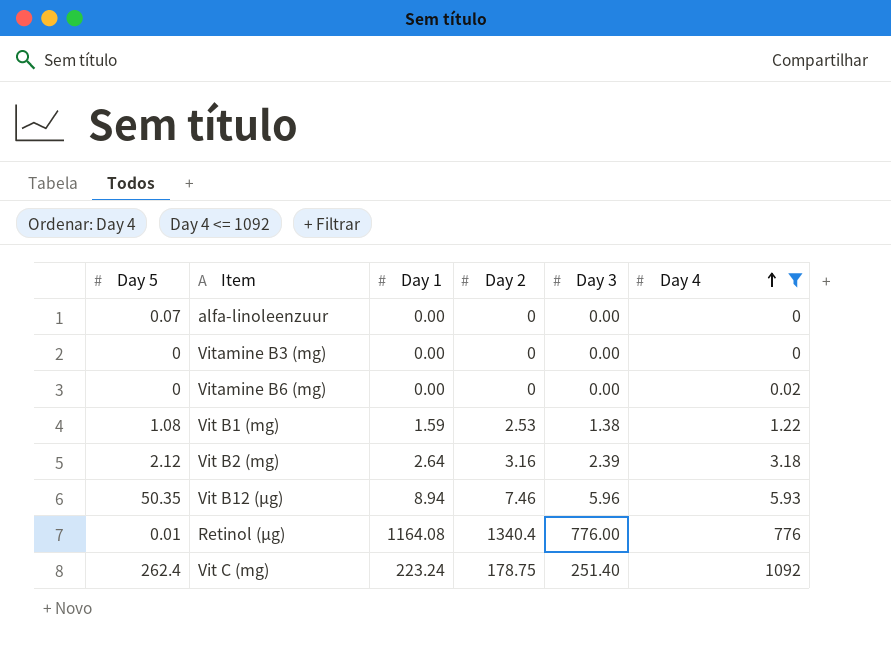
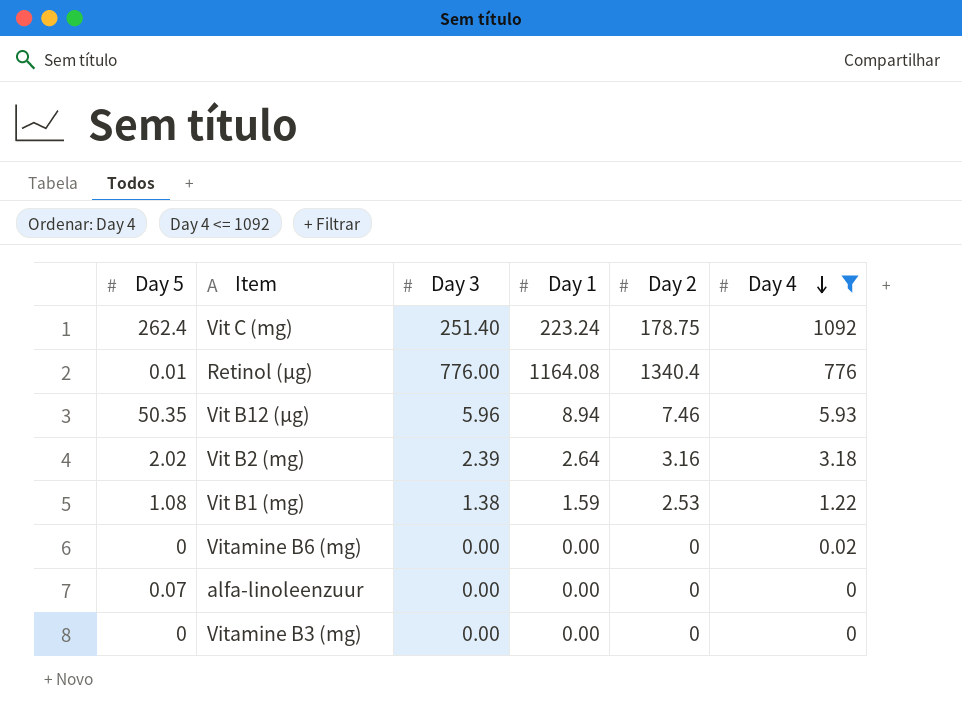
row order: Day 4 ascending -> Day 4 descending
column Day 3 | position: 5 -> 3
Vit B2 (mg) | Day 5: 2.12 -> 2.02

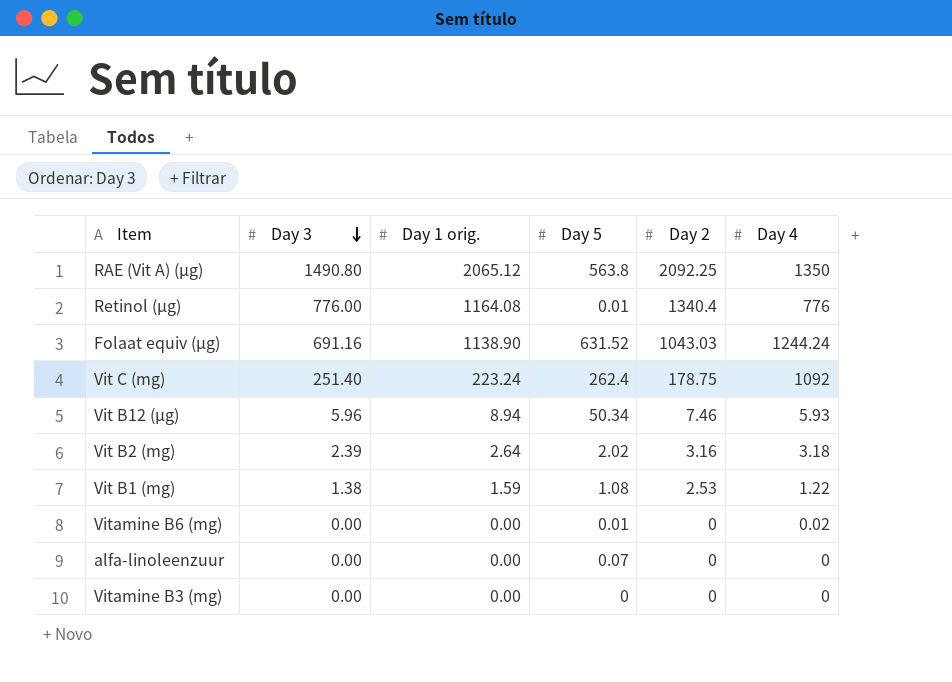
filter: Day 4 <= 1092 -> none
row order: Day 4 descending -> Day 3 descending
column name: Day 1 -> Day 1 orig.
column Day 5 | position: 1 -> 4
Vit B12 (µg) | Day 5: 50.35 -> 50.34
Vitamine B6 (mg) | Day 5: 0 -> 0.01

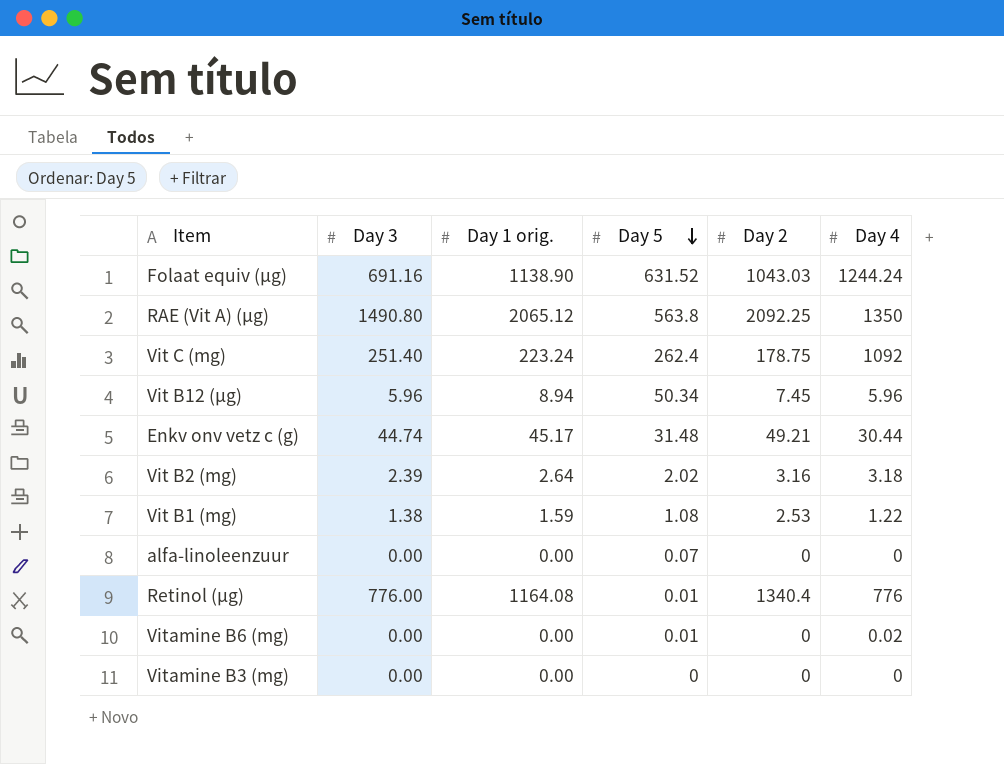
row order: Day 3 descending -> Day 5 descending
Vit B12 (µg) | Day 2: 7.46 -> 7.45
Vit B12 (µg) | Day 4: 5.93 -> 5.96
row Enkv onv vetz c (g): none -> 44.74 | 45.17 | 31.48 | 49.21 | 30.44

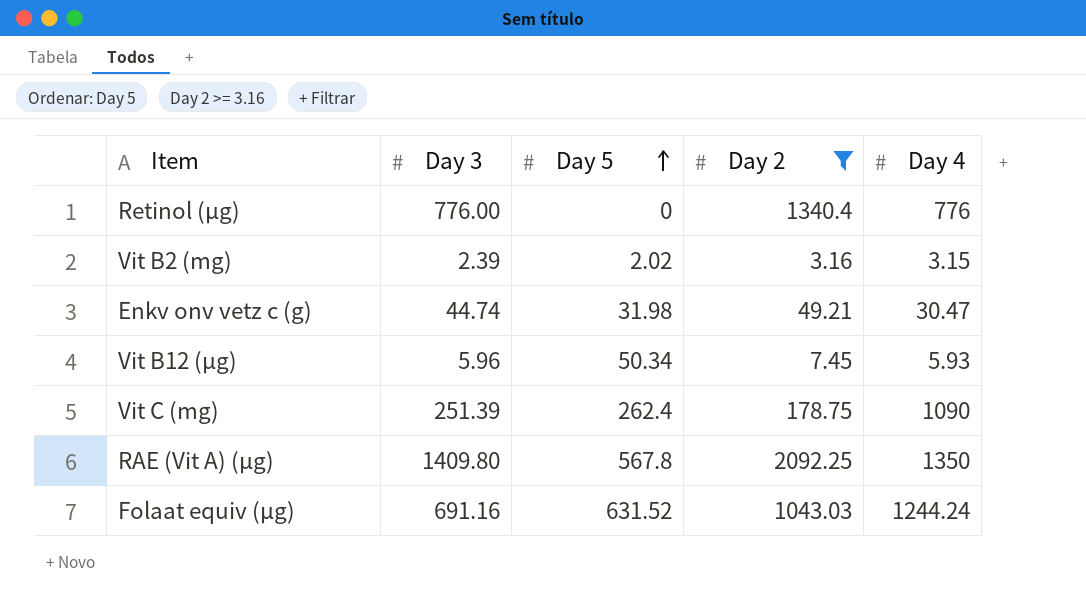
filter: none -> Day 2 >= 3.16
row order: Day 5 descending -> Day 5 ascending
column Day 1 orig. | position: 3 -> none
Retinol (µg) | Day 5: 0.01 -> 0
Vit B2 (mg) | Day 4: 3.18 -> 3.15
Enkv onv vetz c (g) | Day 5: 31.48 -> 31.98
Enkv onv vetz c (g) | Day 4: 30.44 -> 30.47
Vit B12 (µg) | Day 4: 5.96 -> 5.93
Vit C (mg) | Day 3: 251.40 -> 251.39
Vit C (mg) | Day 4: 1092 -> 1090
RAE (Vit A) (µg) | Day 3: 1490.80 -> 1409.80
RAE (Vit A) (µg) | Day 5: 563.8 -> 567.8

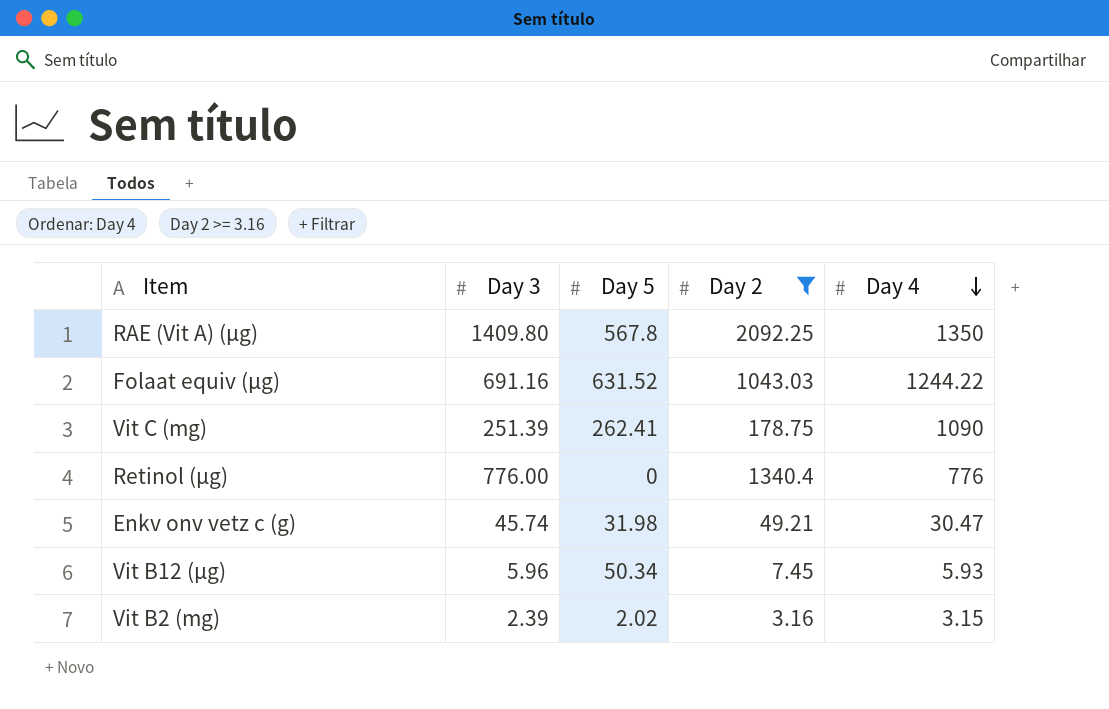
row order: Day 5 ascending -> Day 4 descending
Folaat equiv (µg) | Day 4: 1244.24 -> 1244.22
Vit C (mg) | Day 5: 262.4 -> 262.41
Enkv onv vetz c (g) | Day 3: 44.74 -> 45.74

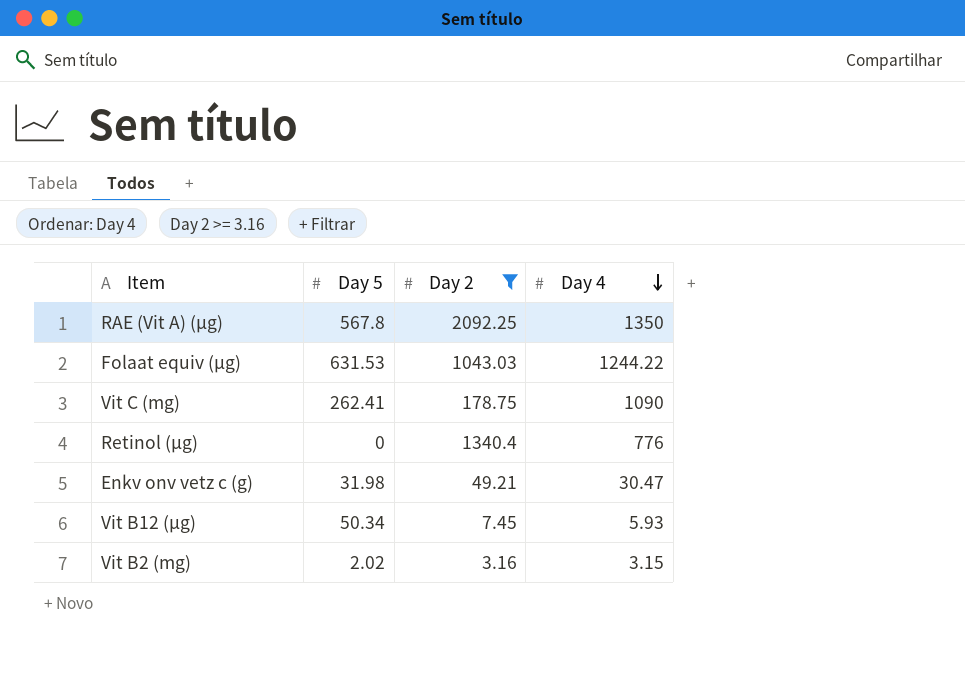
column Day 3 | position: 2 -> none
Folaat equiv (µg) | Day 5: 631.52 -> 631.53

